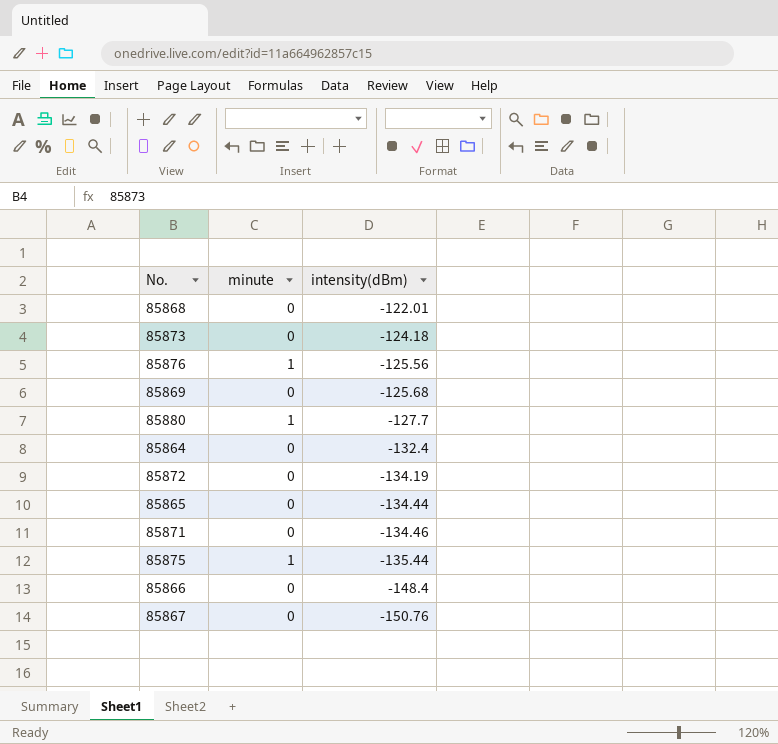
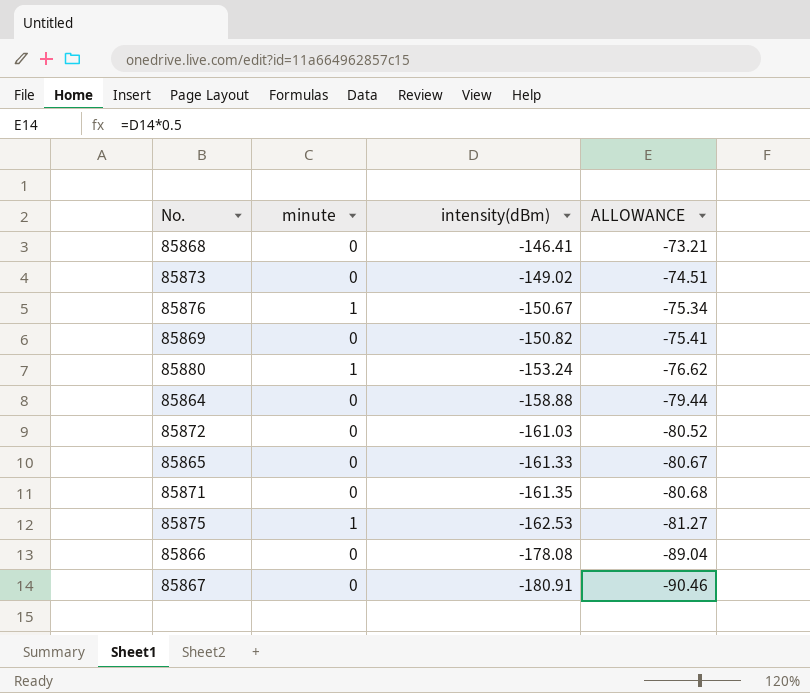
column ALLOWANCE | formula: none -> [intensity(dBm)] * 0.5
85868 | intensity(dBm): -122.01 -> -146.41
85873 | intensity(dBm): -124.18 -> -149.02
85876 | intensity(dBm): -125.56 -> -150.67
85869 | intensity(dBm): -125.68 -> -150.82
85880 | intensity(dBm): -127.7 -> -153.24
85864 | intensity(dBm): -132.4 -> -158.88
85872 | intensity(dBm): -134.19 -> -161.03
85865 | intensity(dBm): -134.44 -> -161.33
85871 | intensity(dBm): -134.46 -> -161.35
85875 | intensity(dBm): -135.44 -> -162.53
85866 | intensity(dBm): -148.4 -> -178.08
85867 | intensity(dBm): -150.76 -> -180.91

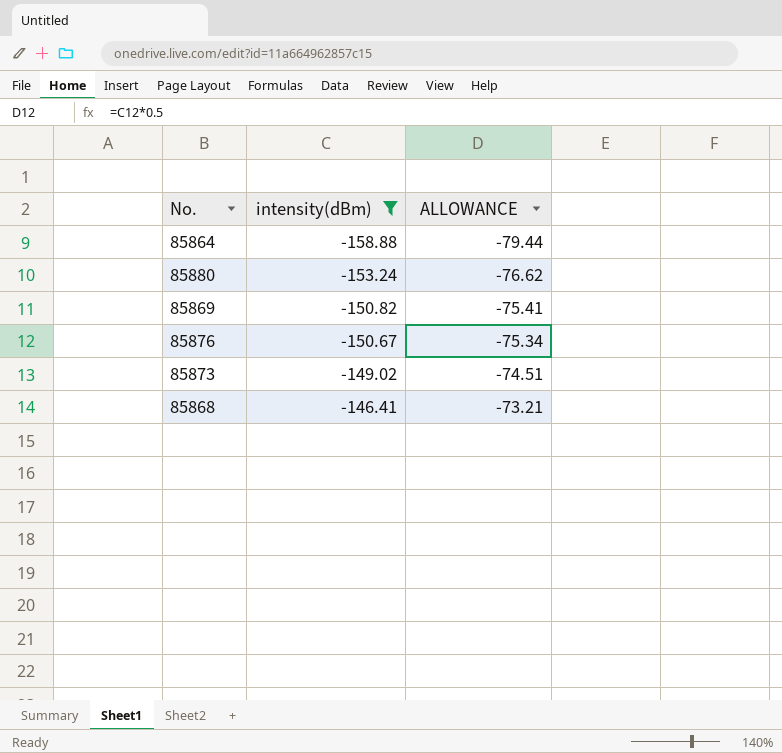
filter: none -> intensity(dBm) >= -158.88
row order: intensity(dBm) descending -> intensity(dBm) ascending
column minute | position: 2 -> none

